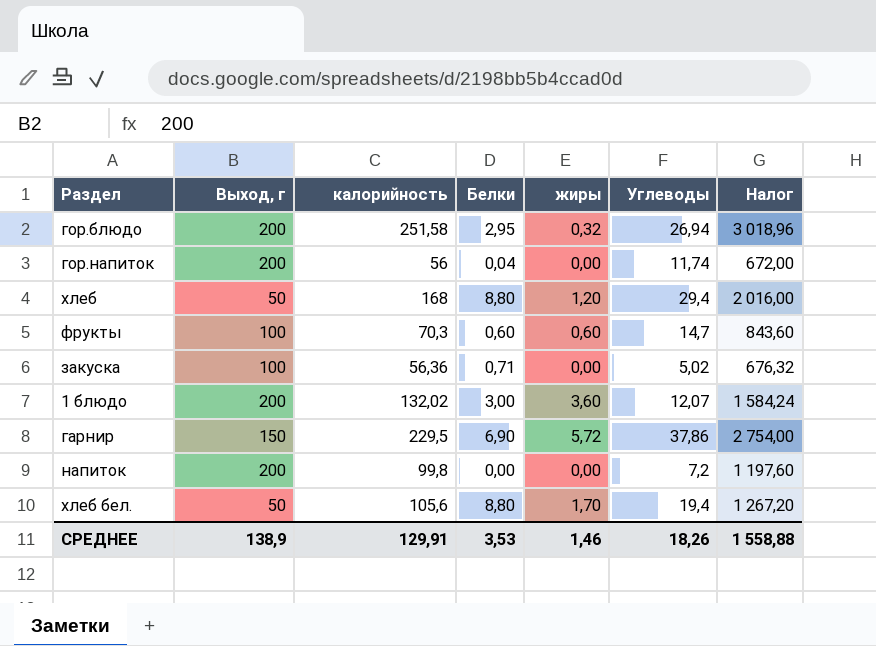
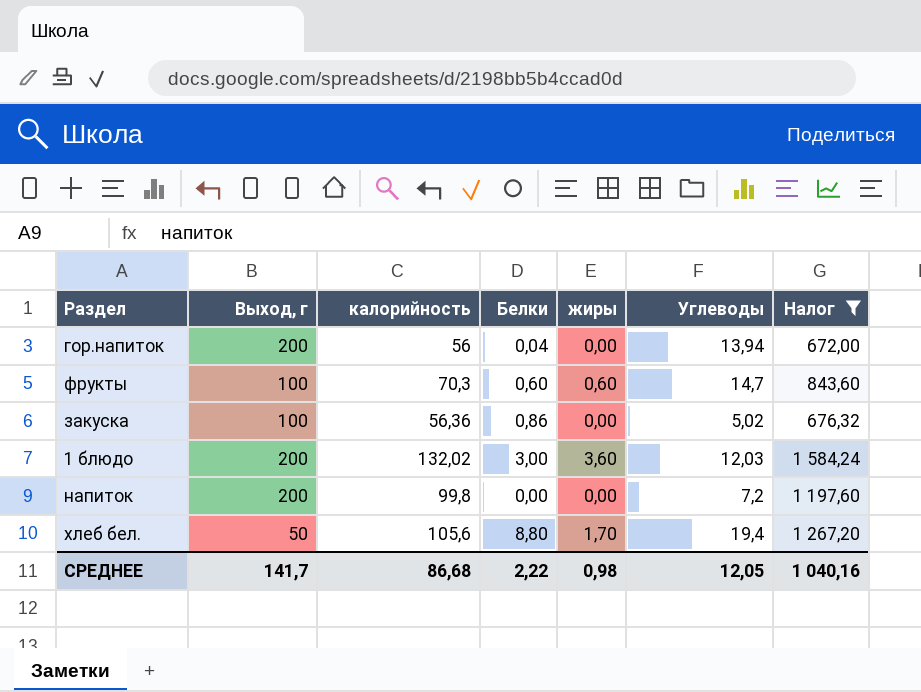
filter: none -> Налог <= 1 584,24
гор.напиток | Углеводы: 11,74 -> 13,94
закуска | Белки: 0,71 -> 0,86
1 блюдо | Углеводы: 12,07 -> 12,03
СРЕДНЕЕ | Выход, г: 138,9 -> 141,7
СРЕДНЕЕ | калорийность: 129,91 -> 86,68
СРЕДНЕЕ | Белки: 3,53 -> 2,22
СРЕДНЕЕ | жиры: 1,46 -> 0,98
СРЕДНЕЕ | Углеводы: 18,26 -> 12,05
СРЕДНЕЕ | Налог: 1 558,88 -> 1 040,16

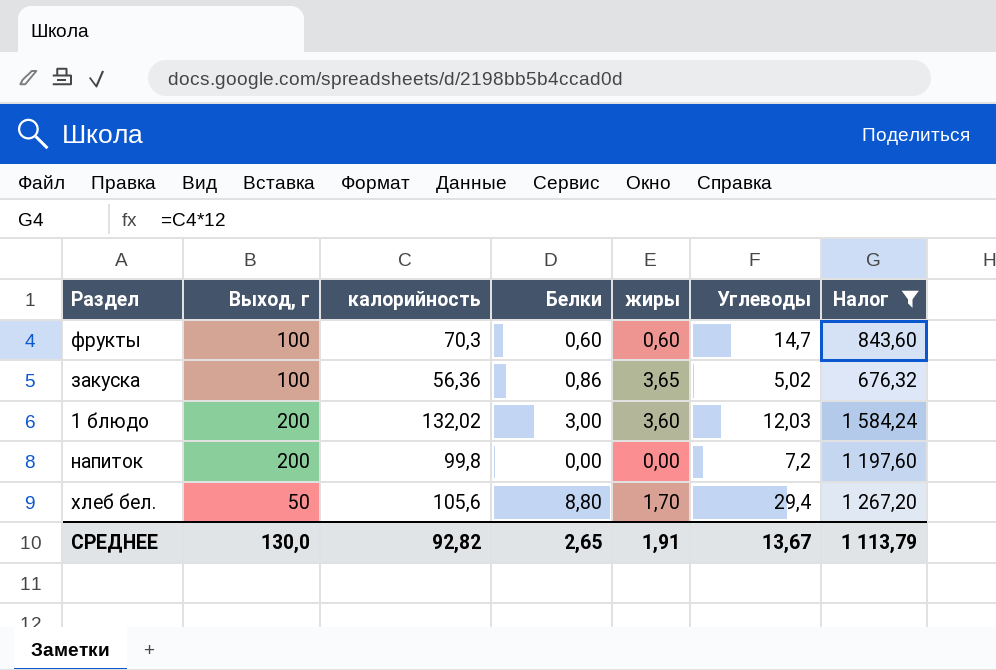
row гор.напиток: 200 | 56 | 0,04 | 0,00 | 13,94 | 672,00 -> none
закуска | жиры: 0,00 -> 3,65
хлеб бел. | Углеводы: 19,4 -> 29,4
СРЕДНЕЕ | Выход, г: 141,7 -> 130,0
СРЕДНЕЕ | калорийность: 86,68 -> 92,82
СРЕДНЕЕ | Белки: 2,22 -> 2,65
СРЕДНЕЕ | жиры: 0,98 -> 1,91
СРЕДНЕЕ | Углеводы: 12,05 -> 13,67
СРЕДНЕЕ | Налог: 1 040,16 -> 1 113,79

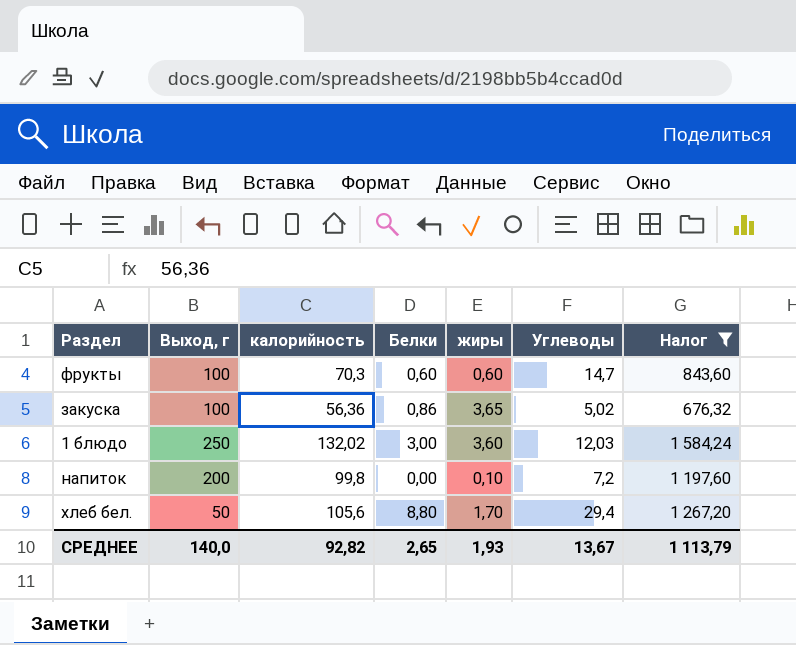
1 блюдо | Выход, г: 200 -> 250
напиток | жиры: 0,00 -> 0,10
СРЕДНЕЕ | Выход, г: 130,0 -> 140,0
СРЕДНЕЕ | жиры: 1,91 -> 1,93

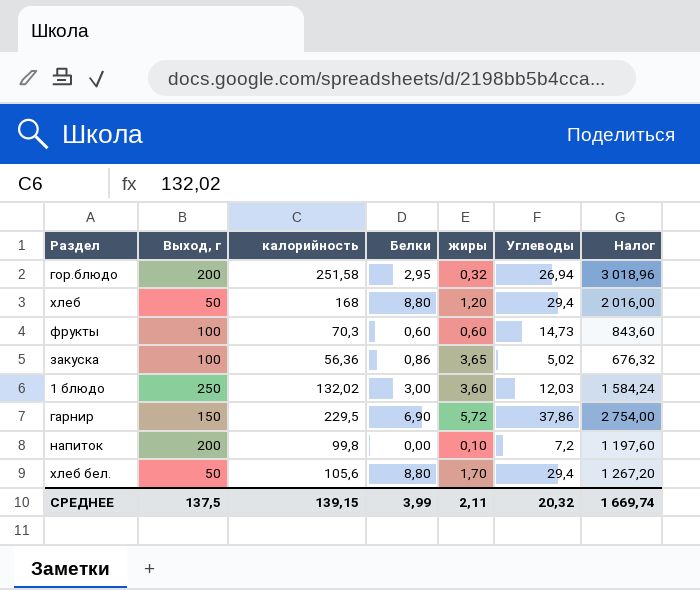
filter: Налог <= 1 584,24 -> none
фрукты | Углеводы: 14,7 -> 14,73
СРЕДНЕЕ | Выход, г: 140,0 -> 137,5
СРЕДНЕЕ | калорийность: 92,82 -> 139,15
СРЕДНЕЕ | Белки: 2,65 -> 3,99
СРЕДНЕЕ | жиры: 1,93 -> 2,11
СРЕДНЕЕ | Углеводы: 13,67 -> 20,32
СРЕДНЕЕ | Налог: 1 113,79 -> 1 669,74

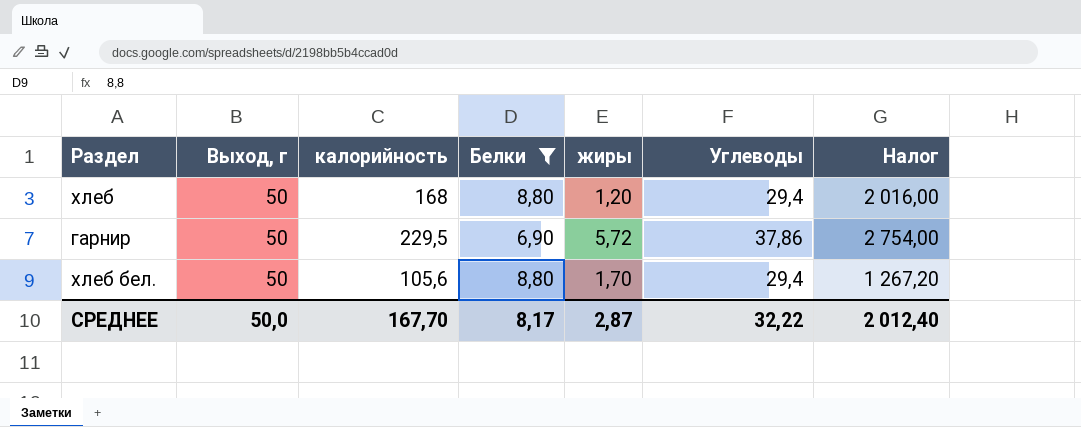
filter: none -> Белки >= 6,90
гарнир | Выход, г: 150 -> 50
СРЕДНЕЕ | Выход, г: 137,5 -> 50,0
СРЕДНЕЕ | калорийность: 139,15 -> 167,70
СРЕДНЕЕ | Белки: 3,99 -> 8,17
СРЕДНЕЕ | жиры: 2,11 -> 2,87
СРЕДНЕЕ | Углеводы: 20,32 -> 32,22
СРЕДНЕЕ | Налог: 1 669,74 -> 2 012,40

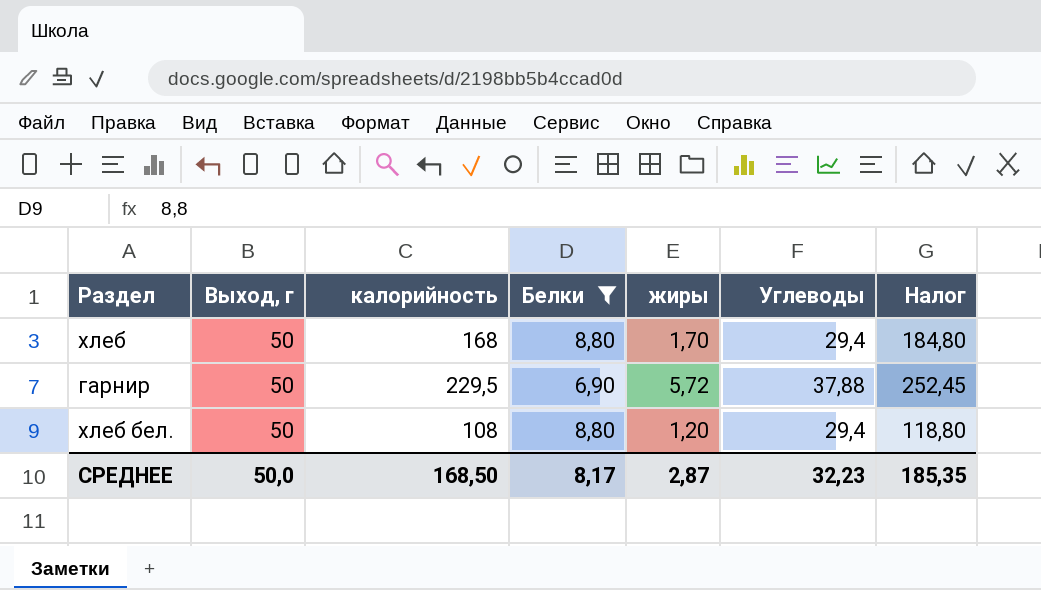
column Налог | formula: [калорийность] * 12 -> [калорийность] * 1,1
хлеб | жиры: 1,20 -> 1,70
гарнир | Углеводы: 37,86 -> 37,88
хлеб бел. | калорийность: 105,6 -> 108
хлеб бел. | жиры: 1,70 -> 1,20
СРЕДНЕЕ | калорийность: 167,70 -> 168,50
СРЕДНЕЕ | Углеводы: 32,22 -> 32,23
СРЕДНЕЕ | Налог: 2 012,40 -> 185,35

